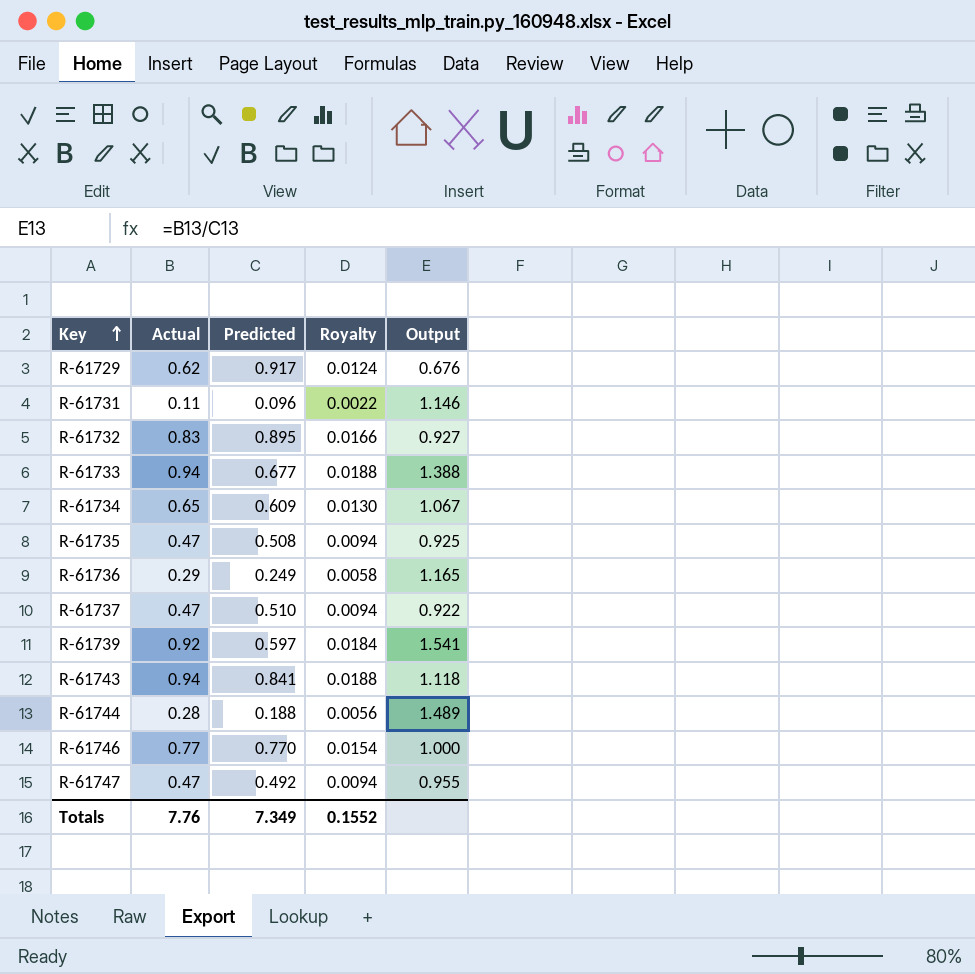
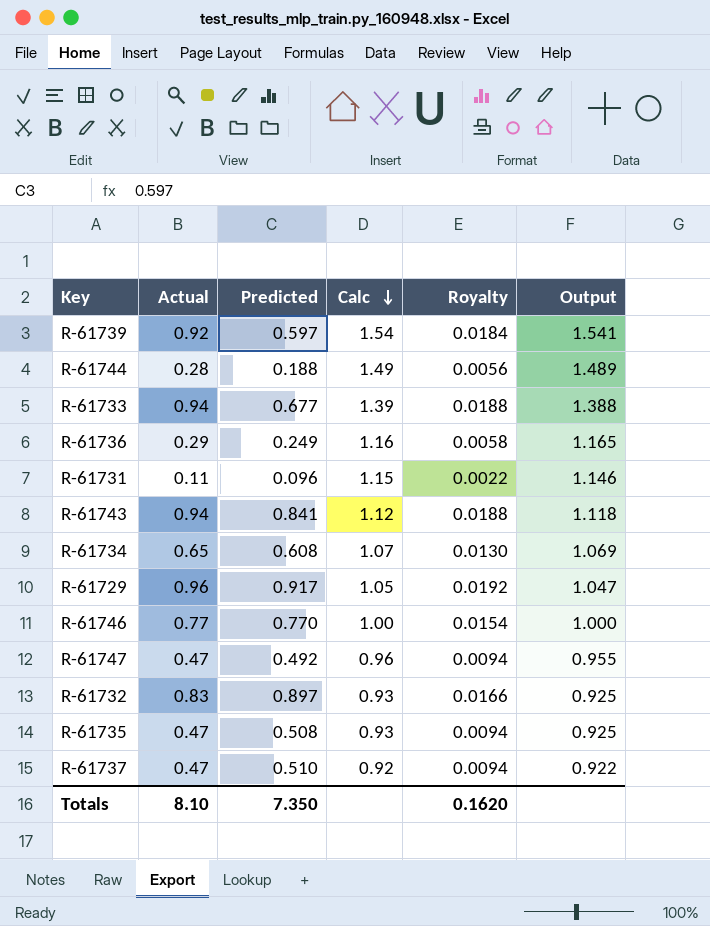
row order: Key ascending -> Calc descending
column Calc | formula: none -> [Actual] / [Predicted]
R-61734 | Predicted: 0.609 -> 0.608
R-61734 | Output: 1.067 -> 1.069
R-61729 | Actual: 0.62 -> 0.96
R-61729 | Royalty: 0.0124 -> 0.0192
R-61729 | Output: 0.676 -> 1.047
R-61732 | Predicted: 0.895 -> 0.897
R-61732 | Output: 0.927 -> 0.925
Totals | Actual: 7.76 -> 8.10
Totals | Predicted: 7.349 -> 7.350
Totals | Royalty: 0.1552 -> 0.1620

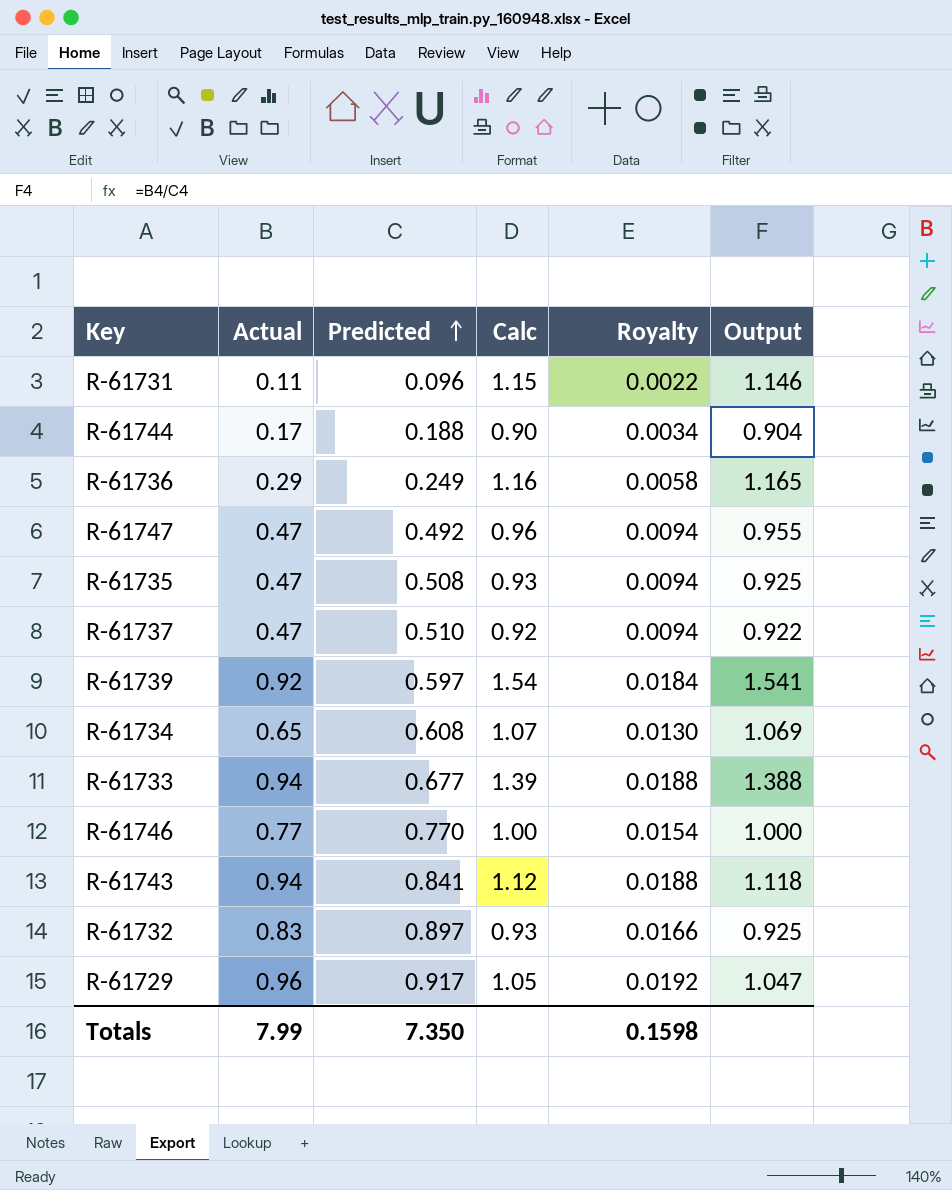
row order: Calc descending -> Predicted ascending
R-61744 | Actual: 0.28 -> 0.17
R-61744 | Calc: 1.49 -> 0.90
R-61744 | Royalty: 0.0056 -> 0.0034
R-61744 | Output: 1.489 -> 0.904
Totals | Actual: 8.10 -> 7.99
Totals | Royalty: 0.1620 -> 0.1598

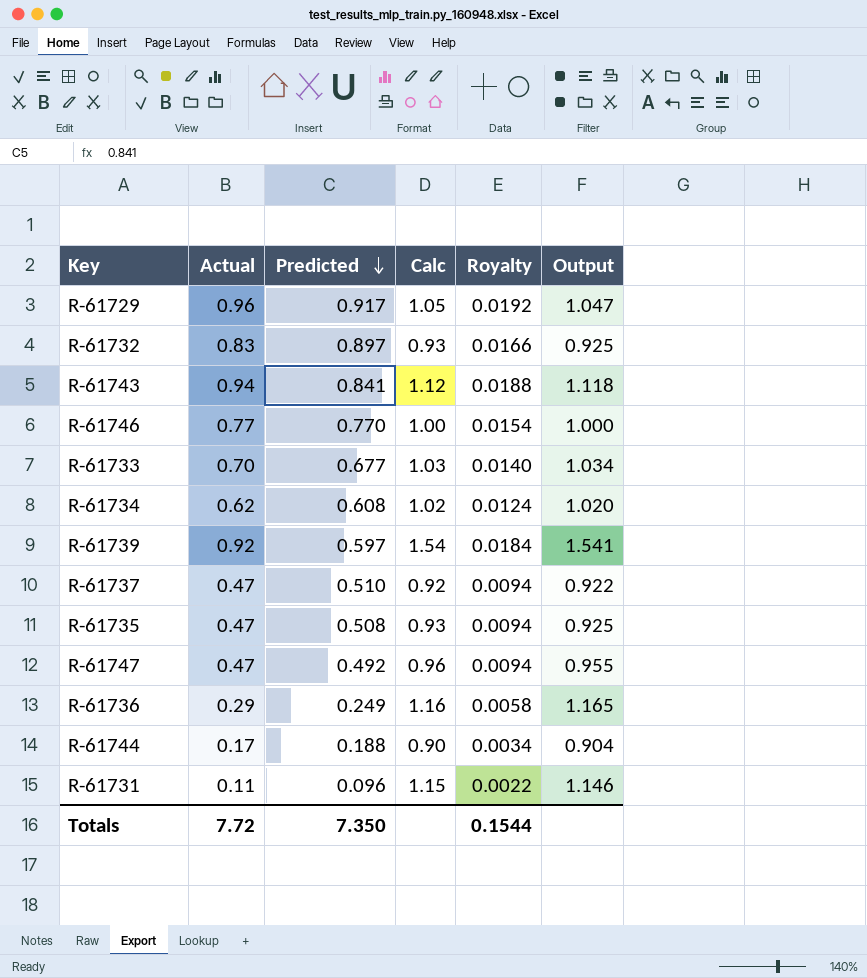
row order: Predicted ascending -> Predicted descending
R-61733 | Actual: 0.94 -> 0.70
R-61733 | Calc: 1.39 -> 1.03
R-61733 | Royalty: 0.0188 -> 0.0140
R-61733 | Output: 1.388 -> 1.034
R-61734 | Actual: 0.65 -> 0.62
R-61734 | Calc: 1.07 -> 1.02
R-61734 | Royalty: 0.0130 -> 0.0124
R-61734 | Output: 1.069 -> 1.020
Totals | Actual: 7.99 -> 7.72
Totals | Royalty: 0.1598 -> 0.1544

